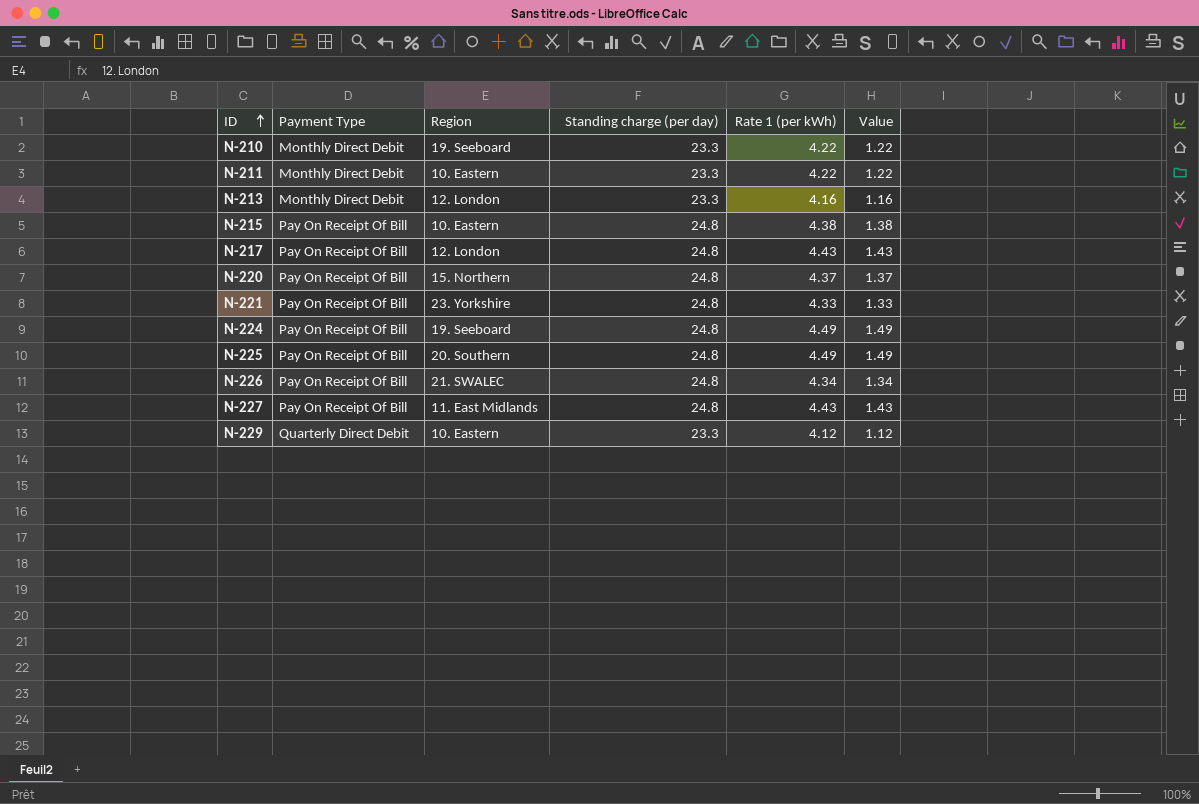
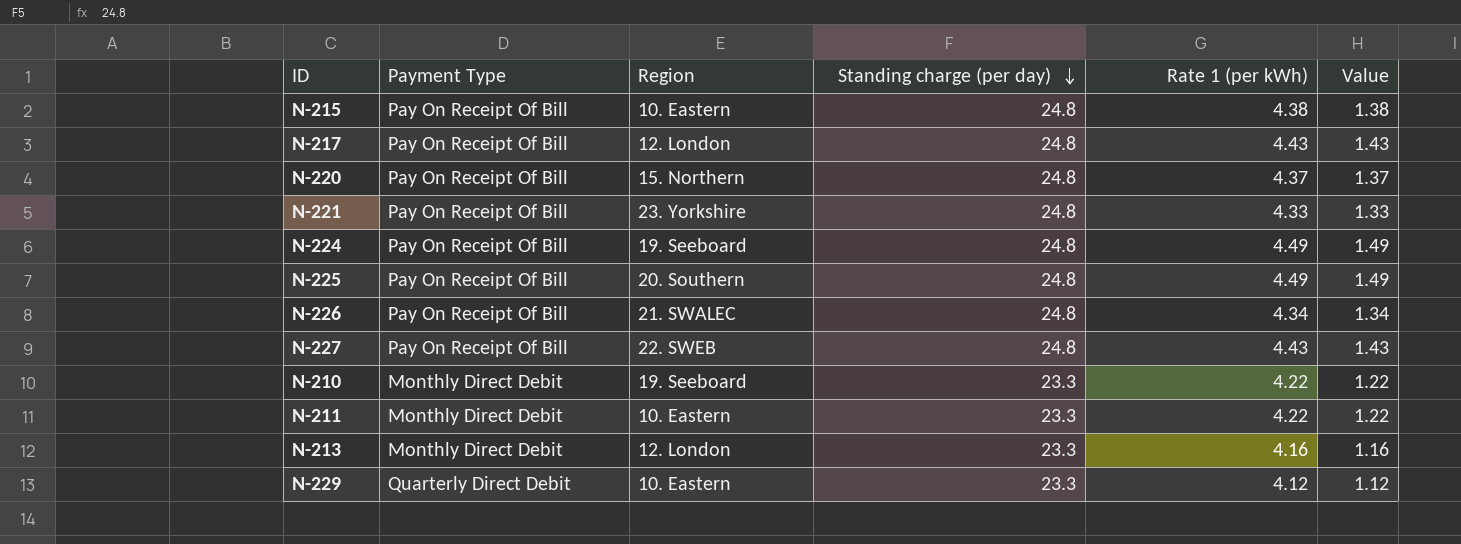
row order: ID ascending -> Standing charge (per day) descending
N-227 | Region: 11. East Midlands -> 22. SWEB

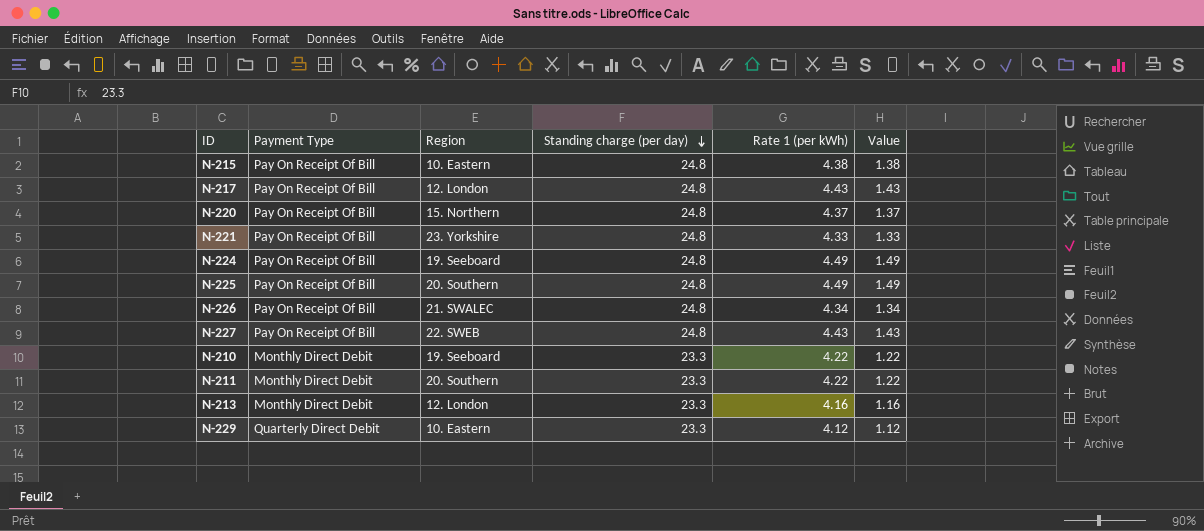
N-211 | Region: 10. Eastern -> 20. Southern

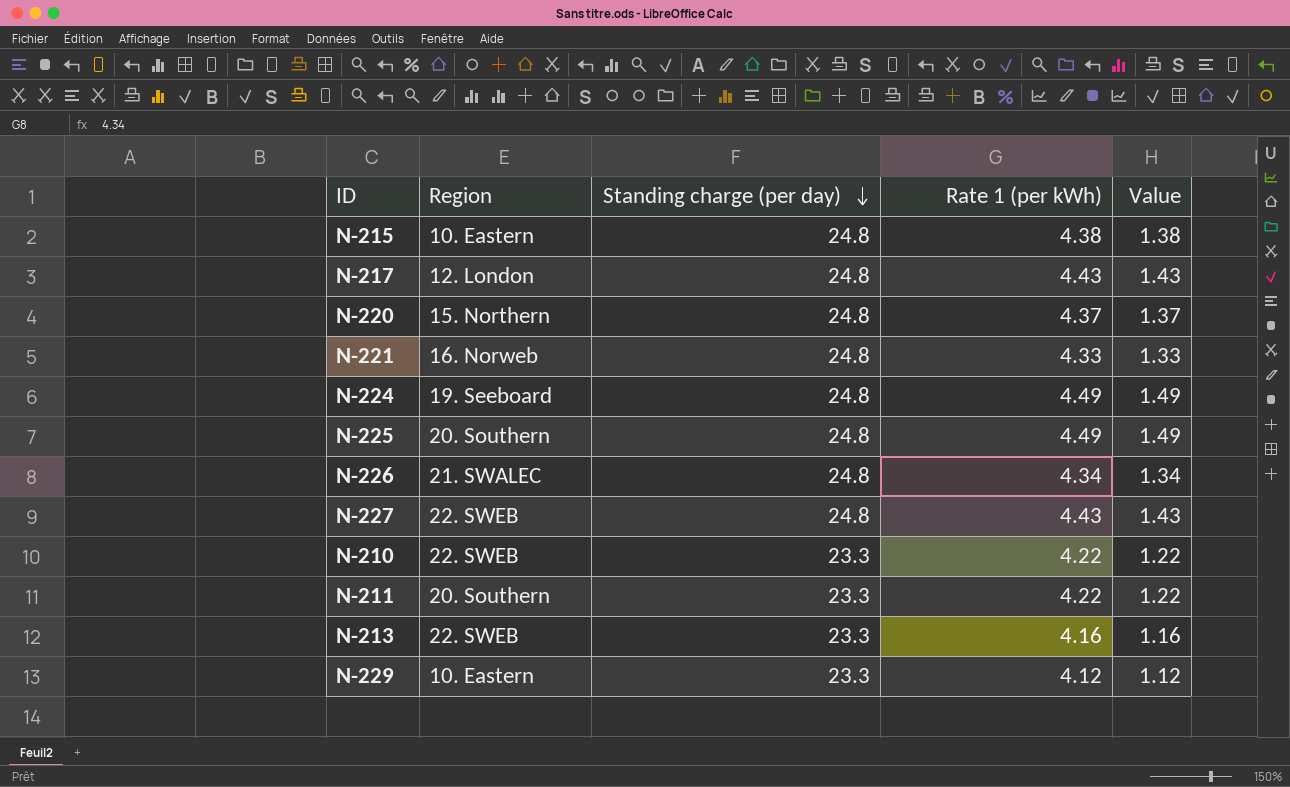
column Payment Type | position: 2 -> none
N-221 | Region: 23. Yorkshire -> 16. Norweb
N-210 | Region: 19. Seeboard -> 22. SWEB
N-213 | Region: 12. London -> 22. SWEB

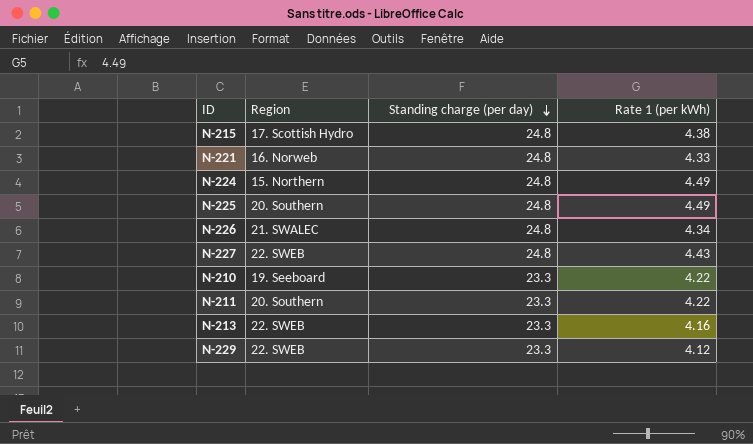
column Value | formula: [Rate 1 (per kWh)] - 3 -> none
row N-217: 12. London | 24.8 | 4.43 | 1.43 -> none
row N-220: 15. Northern | 24.8 | 4.37 | 1.37 -> none
N-215 | Region: 10. Eastern -> 17. Scottish Hydro
N-224 | Region: 19. Seeboard -> 15. Northern
N-210 | Region: 22. SWEB -> 19. Seeboard
N-229 | Region: 10. Eastern -> 22. SWEB

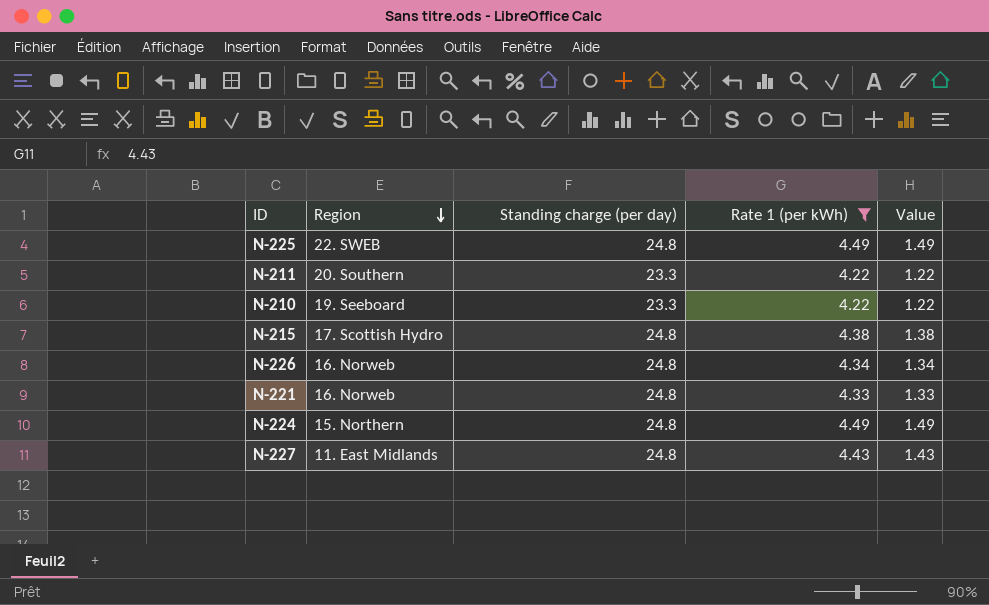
filter: none -> Rate 1 (per kWh) >= 4.22
row order: Standing charge (per day) descending -> Region descending
column Value | formula: none -> [Rate 1 (per kWh)] - 3
N-225 | Region: 20. Southern -> 22. SWEB
N-226 | Region: 21. SWALEC -> 16. Norweb
N-227 | Region: 22. SWEB -> 11. East Midlands

